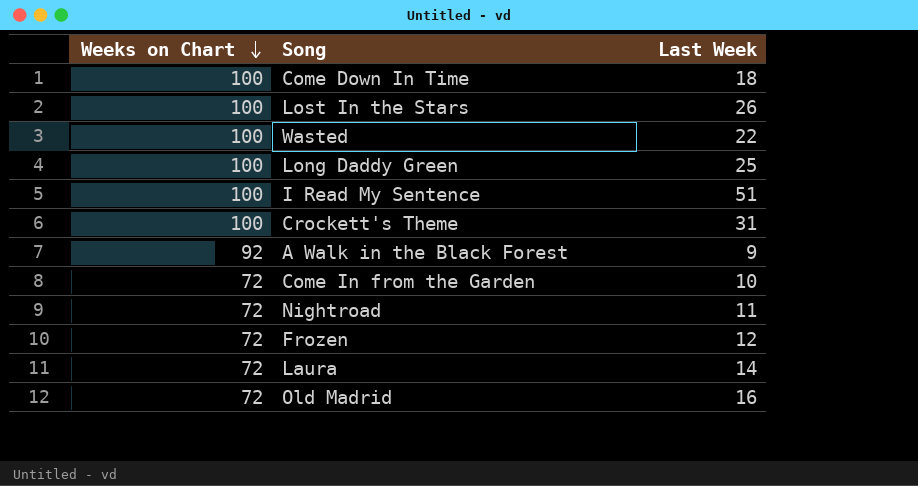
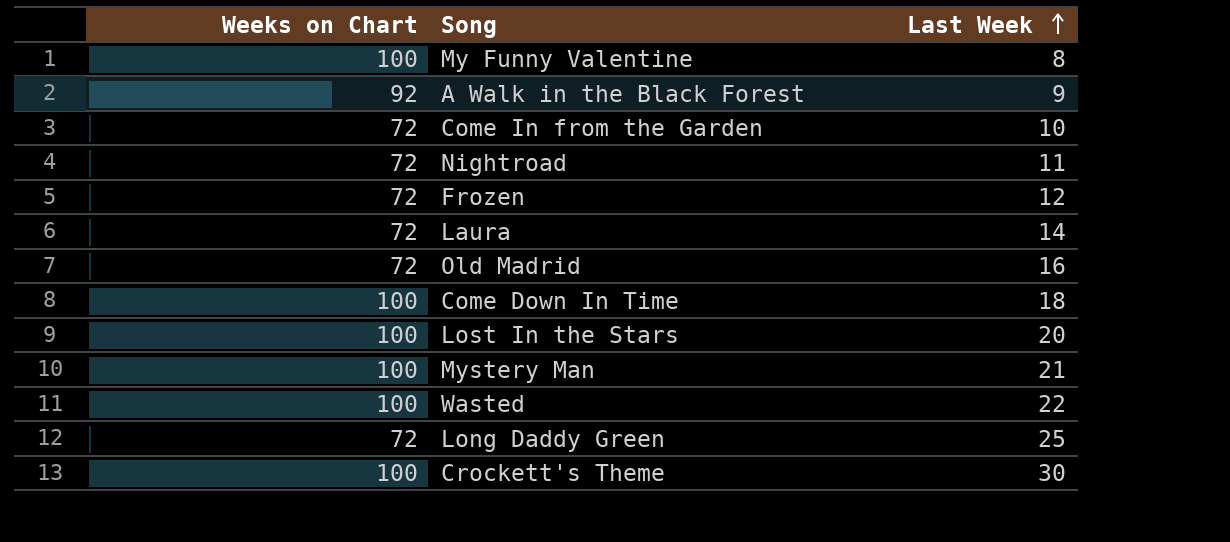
row order: Weeks on Chart descending -> Last Week ascending
row I Read My Sentence: 100 | 51 -> none
row My Funny Valentine: none -> 100 | 8
Lost In the Stars | Last Week: 26 -> 20
row Mystery Man: none -> 100 | 21
Long Daddy Green | Weeks on Chart: 100 -> 72
Crockett's Theme | Last Week: 31 -> 30

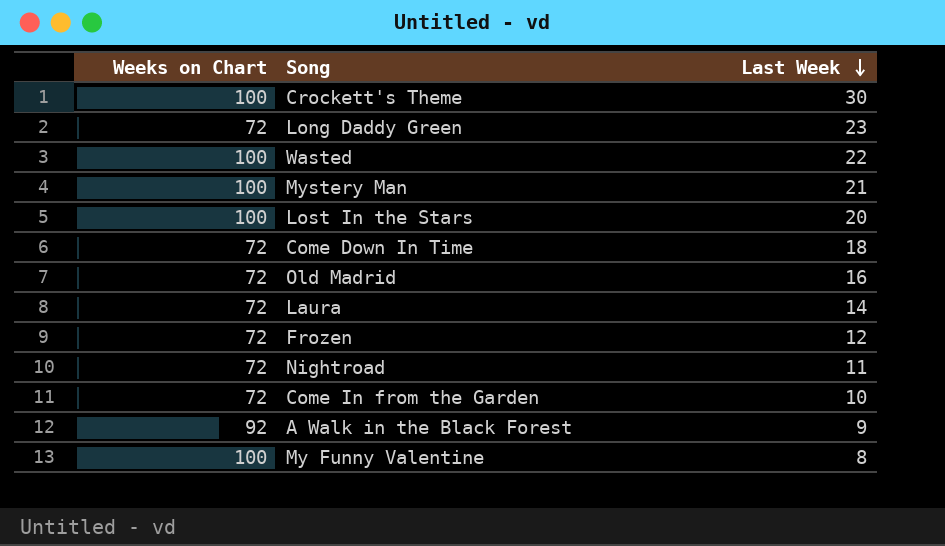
row order: Last Week ascending -> Last Week descending
Long Daddy Green | Last Week: 25 -> 23
Come Down In Time | Weeks on Chart: 100 -> 72

